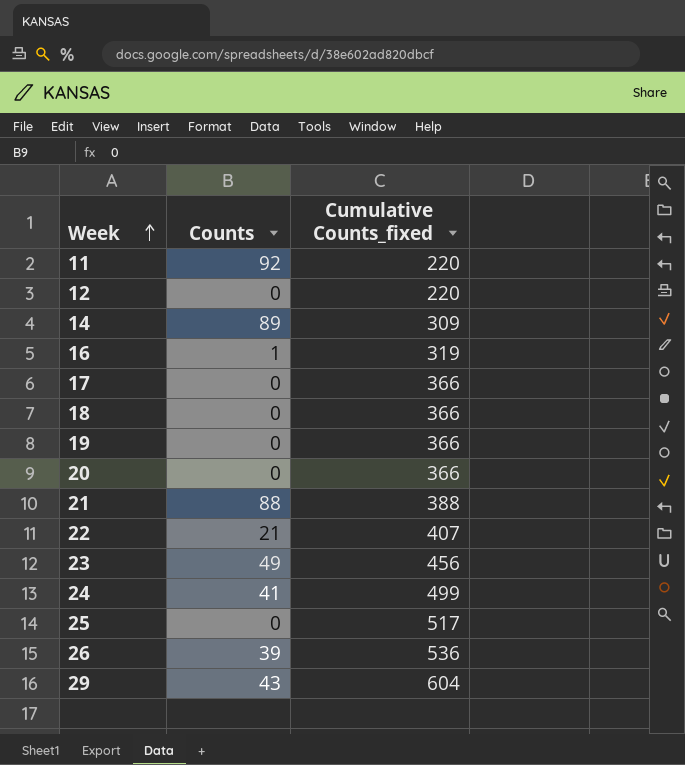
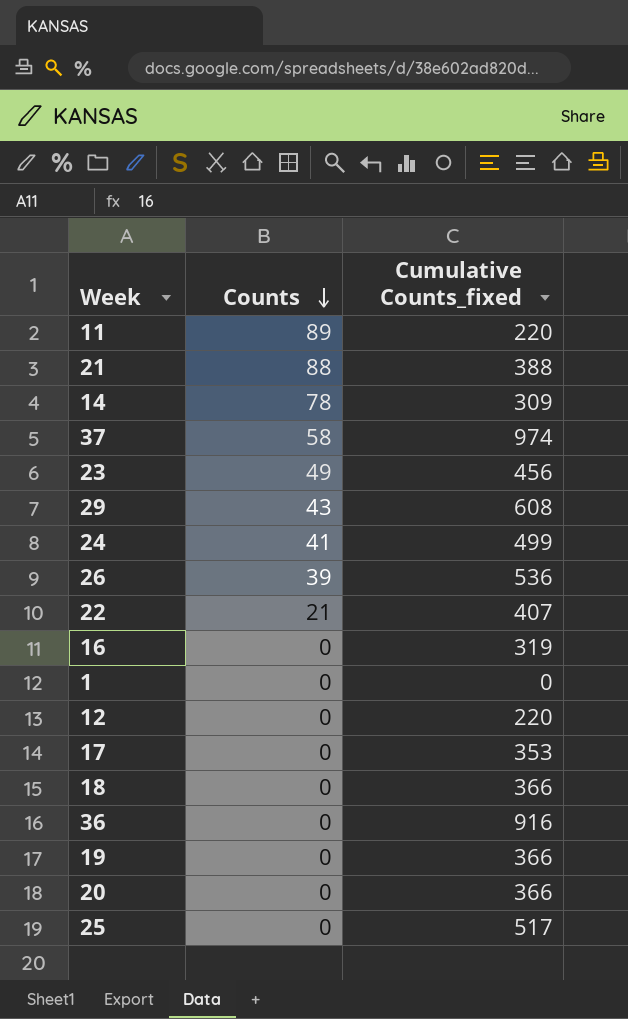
row order: Week ascending -> Counts descending
11 | Counts: 92 -> 89
14 | Counts: 89 -> 78
row 37: none -> 58 | 974
29 | Cumulative Counts_fixed: 604 -> 608
16 | Counts: 1 -> 0
row 1: none -> 0 | 0
17 | Cumulative Counts_fixed: 366 -> 353
row 36: none -> 0 | 916

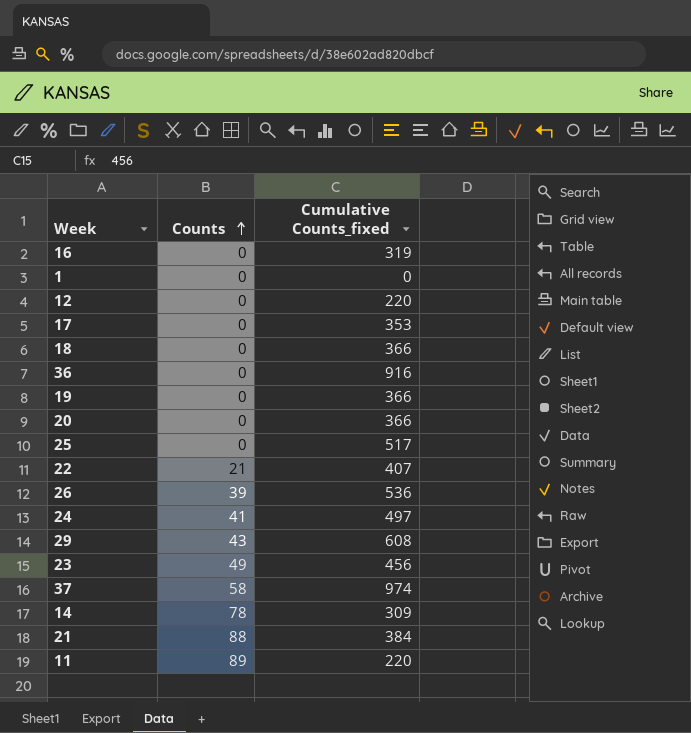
row order: Counts descending -> Counts ascending
24 | Cumulative Counts_fixed: 499 -> 497
21 | Cumulative Counts_fixed: 388 -> 384

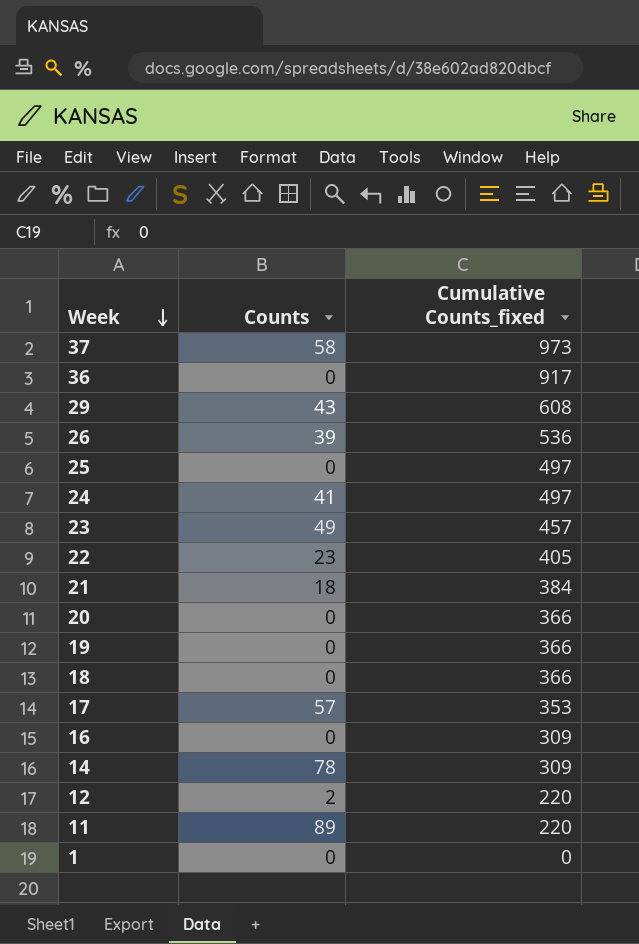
row order: Counts ascending -> Week descending
37 | Cumulative Counts_fixed: 974 -> 973
36 | Cumulative Counts_fixed: 916 -> 917
25 | Cumulative Counts_fixed: 517 -> 497
23 | Cumulative Counts_fixed: 456 -> 457
22 | Counts: 21 -> 23
22 | Cumulative Counts_fixed: 407 -> 405
21 | Counts: 88 -> 18
17 | Counts: 0 -> 57
16 | Cumulative Counts_fixed: 319 -> 309
12 | Counts: 0 -> 2

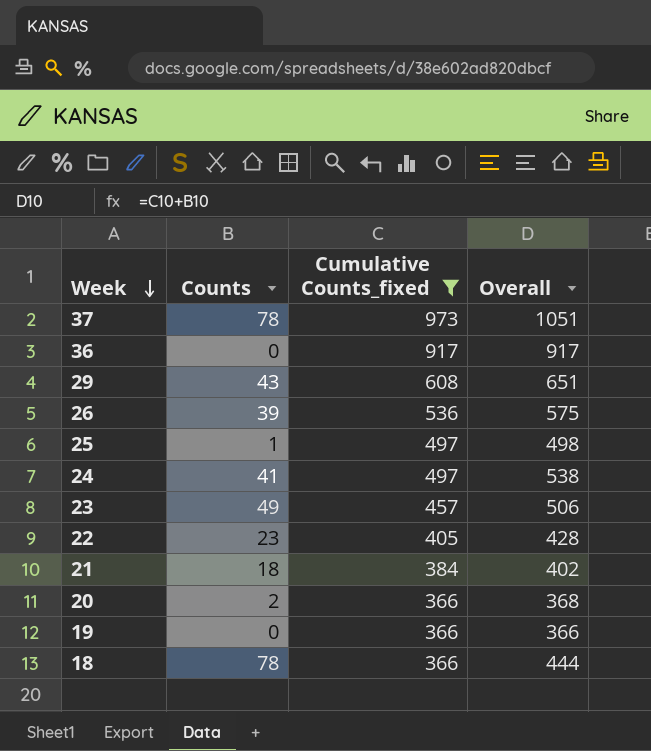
filter: none -> Cumulative Counts_fixed >= 366
column Overall | formula: none -> [Counts] + [Cumulative Counts_fixed]
37 | Counts: 58 -> 78
25 | Counts: 0 -> 1
20 | Counts: 0 -> 2
18 | Counts: 0 -> 78

